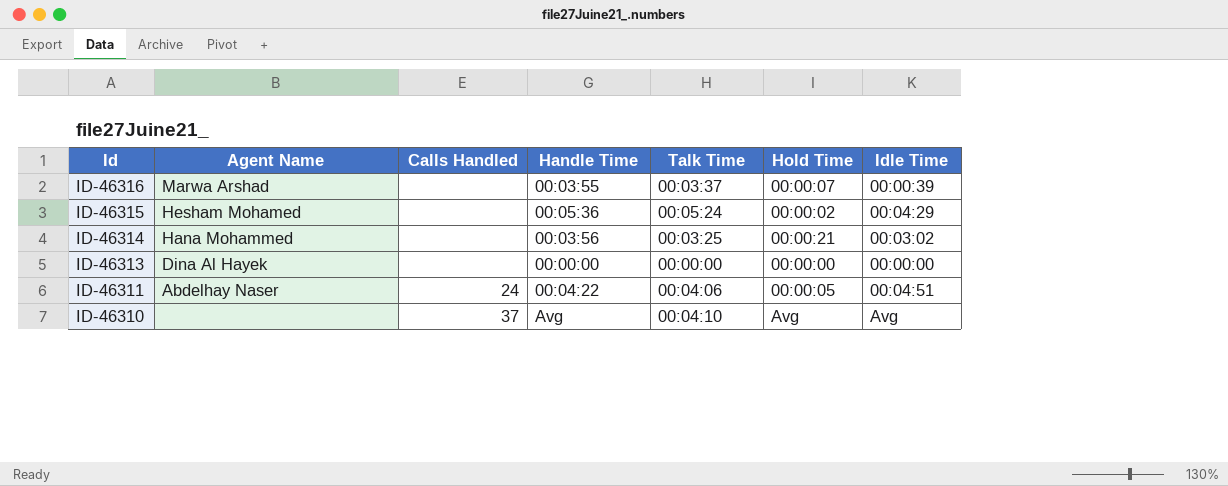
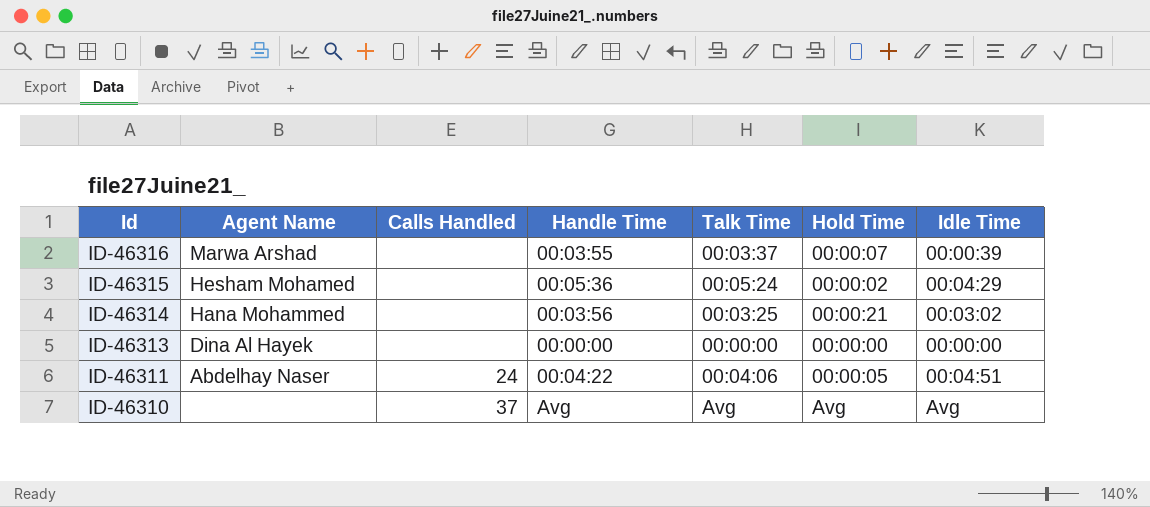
ID-46310 | Talk Time: 00:04:10 -> Avg

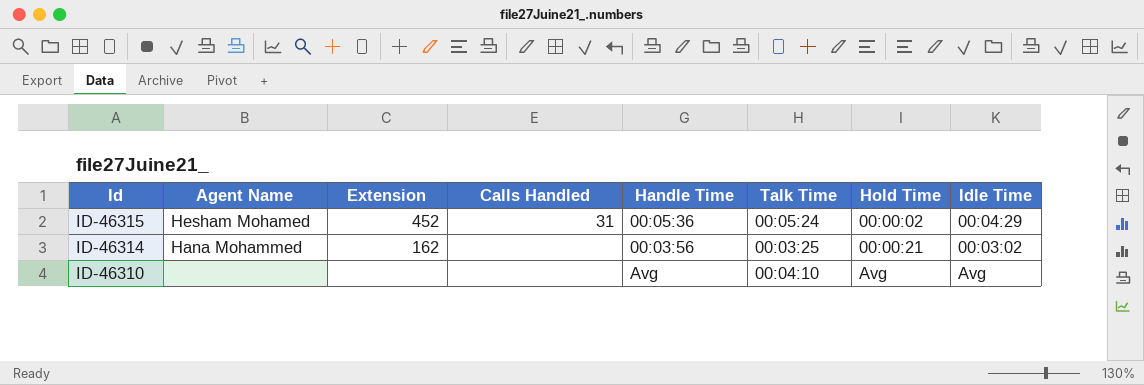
column Extension | position: none -> 3
row ID-46316: Marwa Arshad | none | 00:03:55 | 00:03:37 | 00:00:07 | 00:00:39 -> none
row ID-46313: Dina Al Hayek | none | 00:00:00 | 00:00:00 | 00:00:00 | 00:00:00 -> none
row ID-46311: Abdelhay Naser | 24 | 00:04:22 | 00:04:06 | 00:00:05 | 00:04:51 -> none
ID-46315 | Calls Handled: none -> 31
ID-46310 | Calls Handled: 37 -> none
ID-46310 | Talk Time: Avg -> 00:04:10

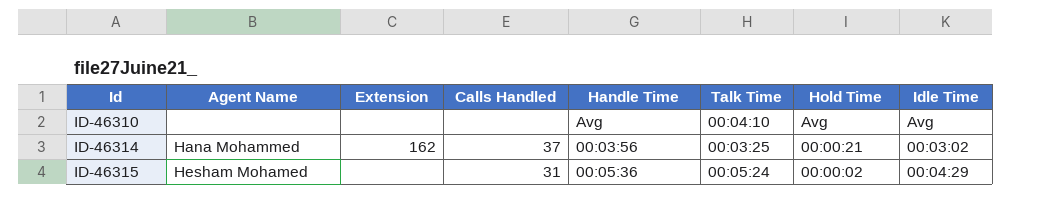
row order: Id descending -> Id ascending
ID-46314 | Calls Handled: none -> 37
ID-46315 | Extension: 452 -> none

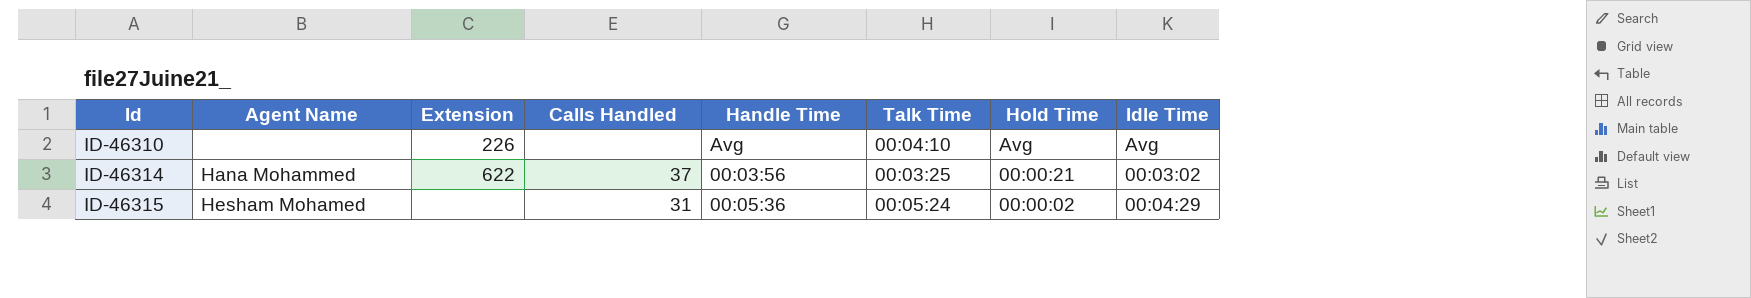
ID-46310 | Extension: none -> 226
ID-46314 | Extension: 162 -> 622

